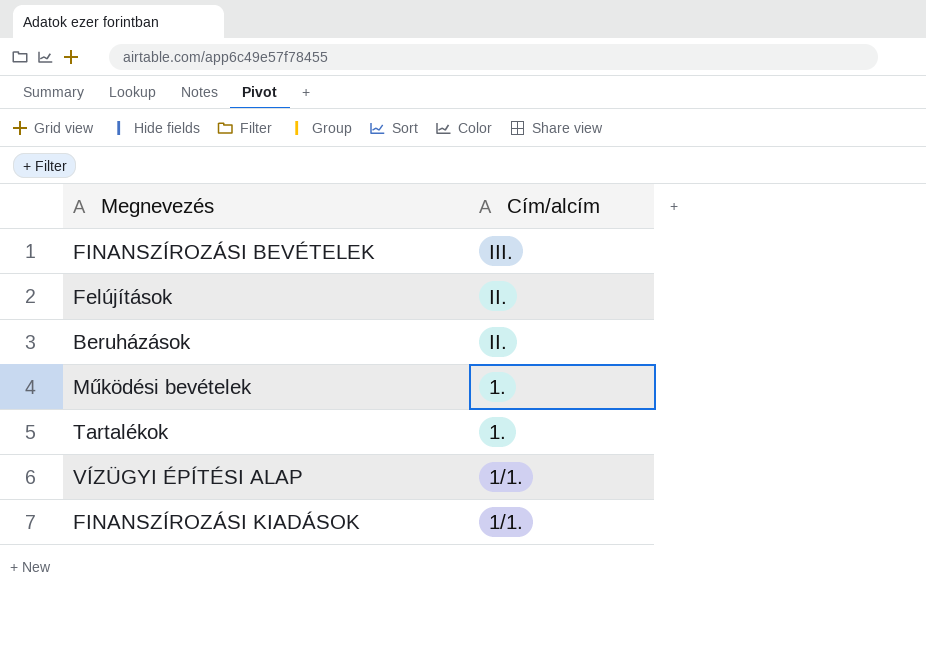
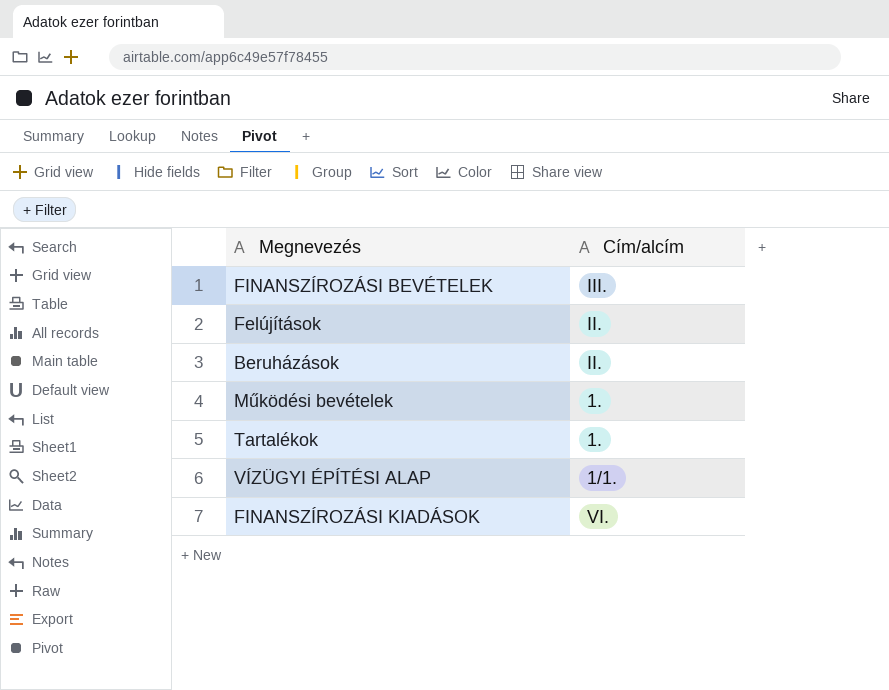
FINANSZÍROZÁSI KIADÁSOK | Cím/alcím: 1/1. -> VI.

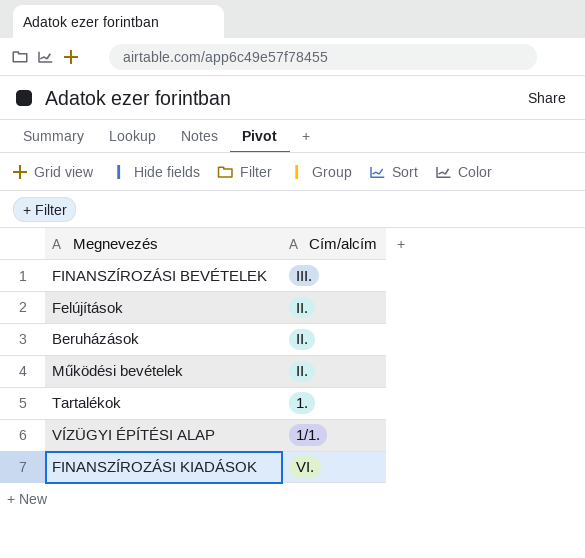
Működési bevételek | Cím/alcím: 1. -> II.

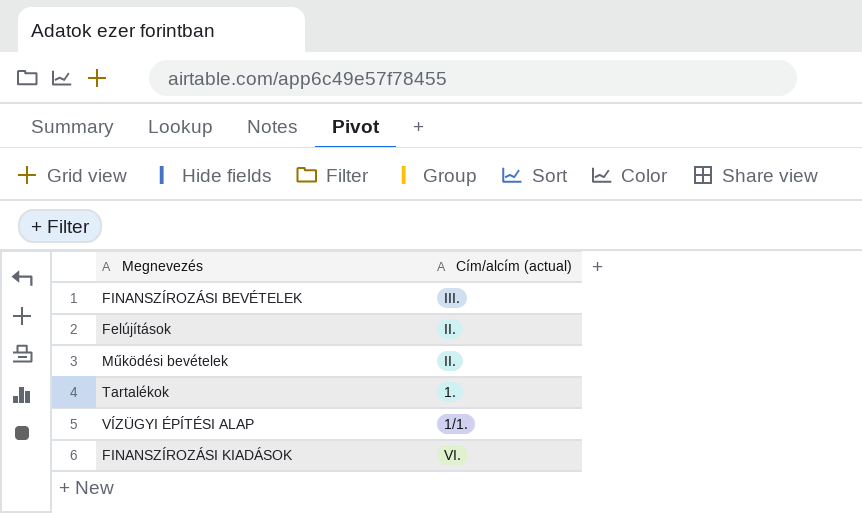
column name: Cím/alcím -> Cím/alcím (actual)
row Beruházások: II. -> none

